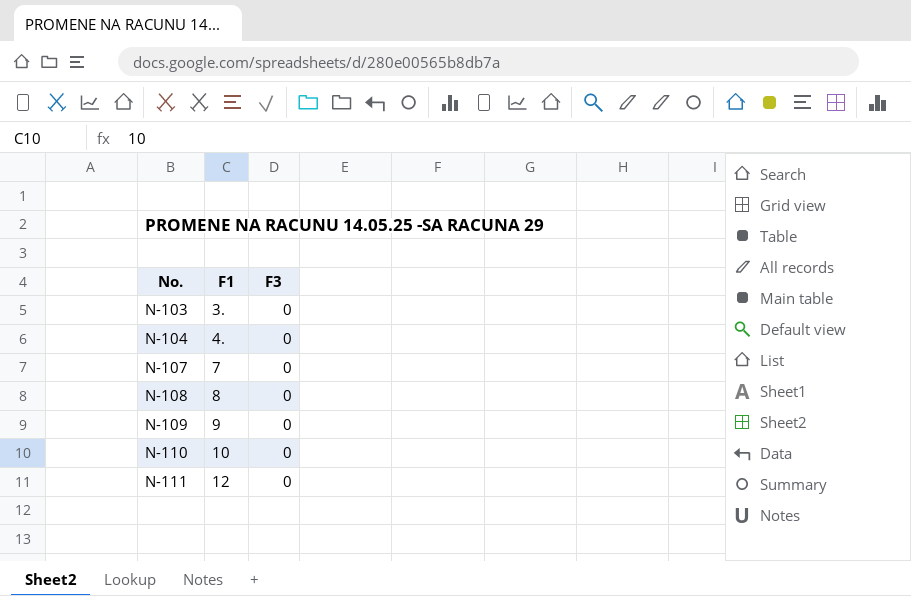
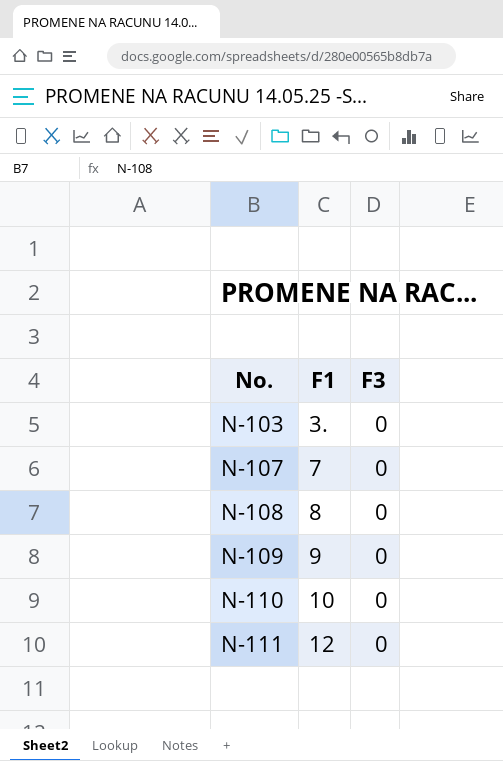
row N-104: 4. | 0 -> none

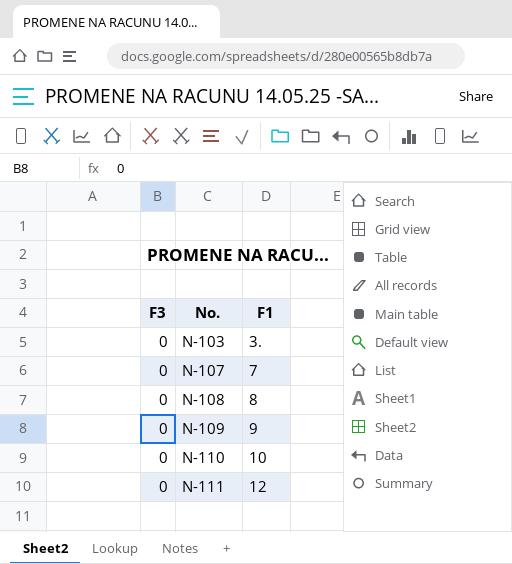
column F3 | position: 3 -> 1

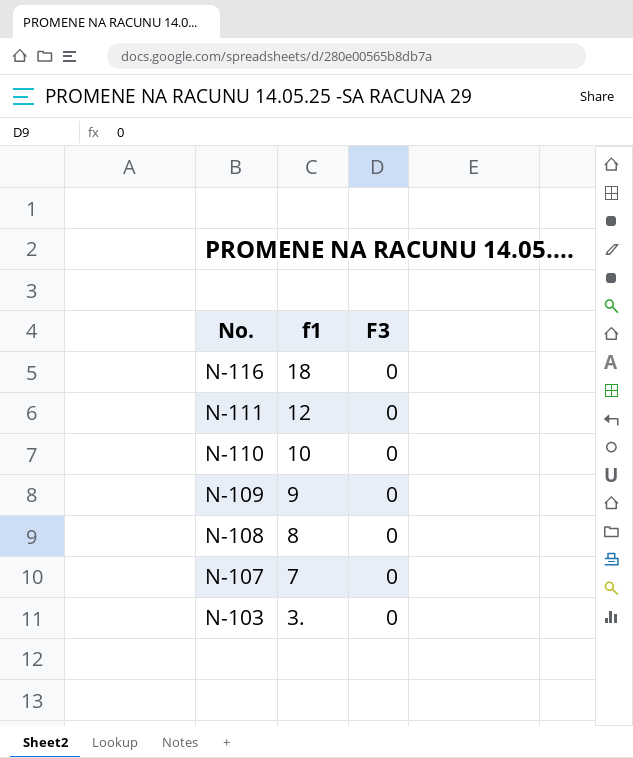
row order: No. ascending -> No. descending
column name: F1 -> f1
column F3 | position: 1 -> 3
row N-116: none -> 18 | 0

